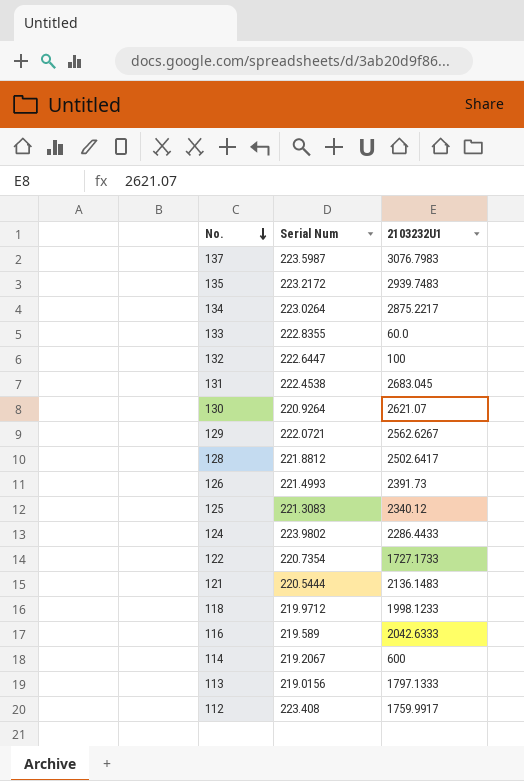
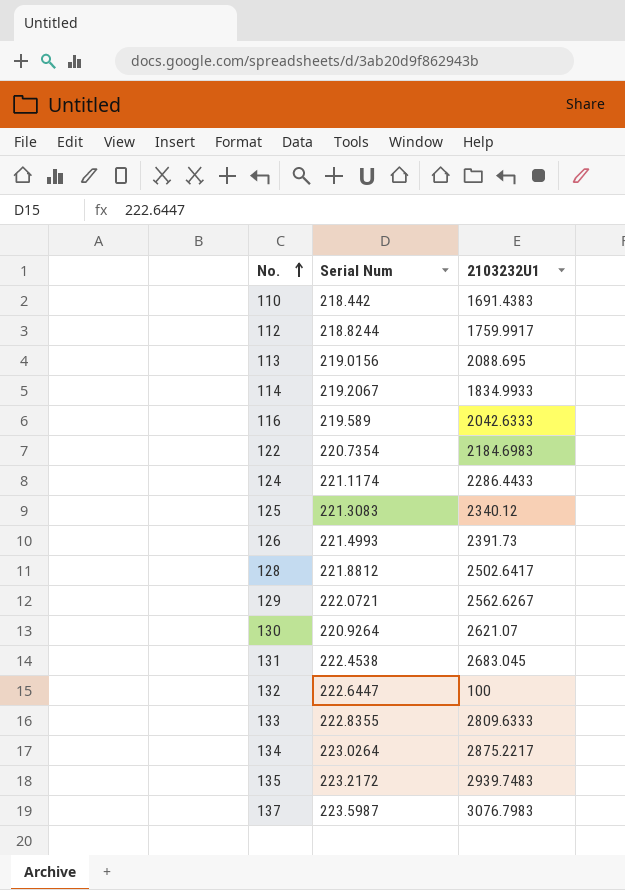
row order: No. descending -> No. ascending
row 121: 220.5444 | 2136.1483 -> none
row 118: 219.9712 | 1998.1233 -> none
row 110: none -> 218.442 | 1691.4383
112 | Serial Num: 223.408 -> 218.8244
113 | 2103232U1: 1797.1333 -> 2088.695
114 | 2103232U1: 600 -> 1834.9933
122 | 2103232U1: 1727.1733 -> 2184.6983
124 | Serial Num: 223.9802 -> 221.1174
133 | 2103232U1: 60.0 -> 2809.6333

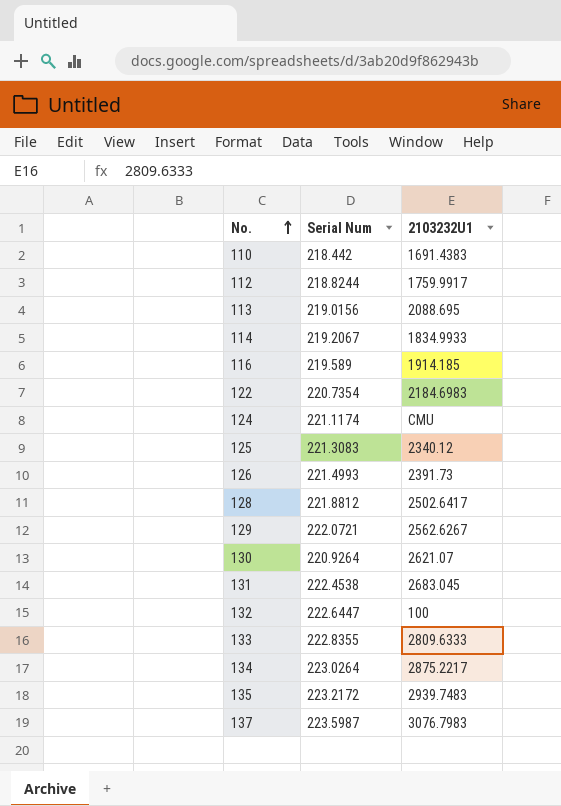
116 | 2103232U1: 2042.6333 -> 1914.185
124 | 2103232U1: 2286.4433 -> CMU

